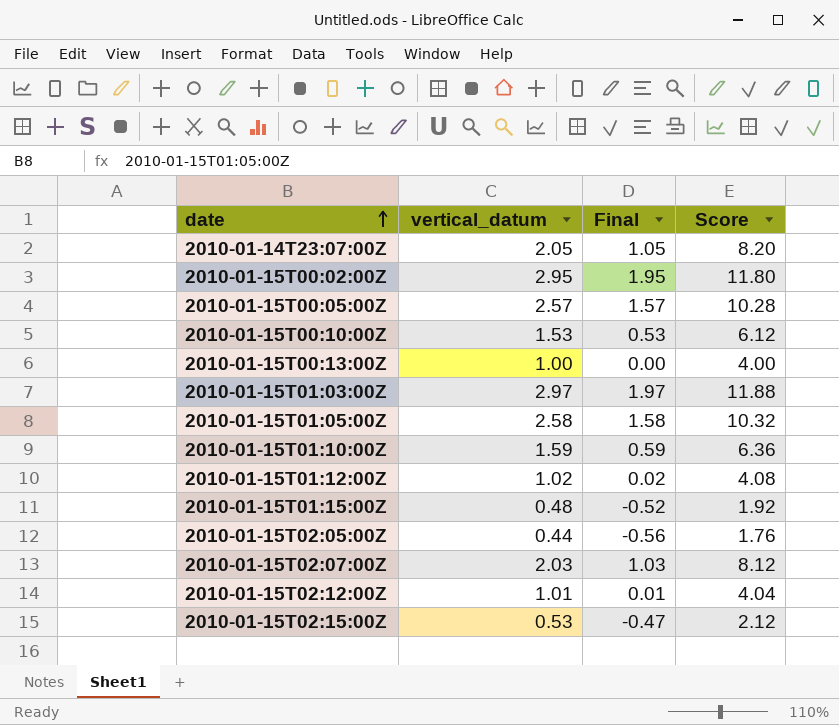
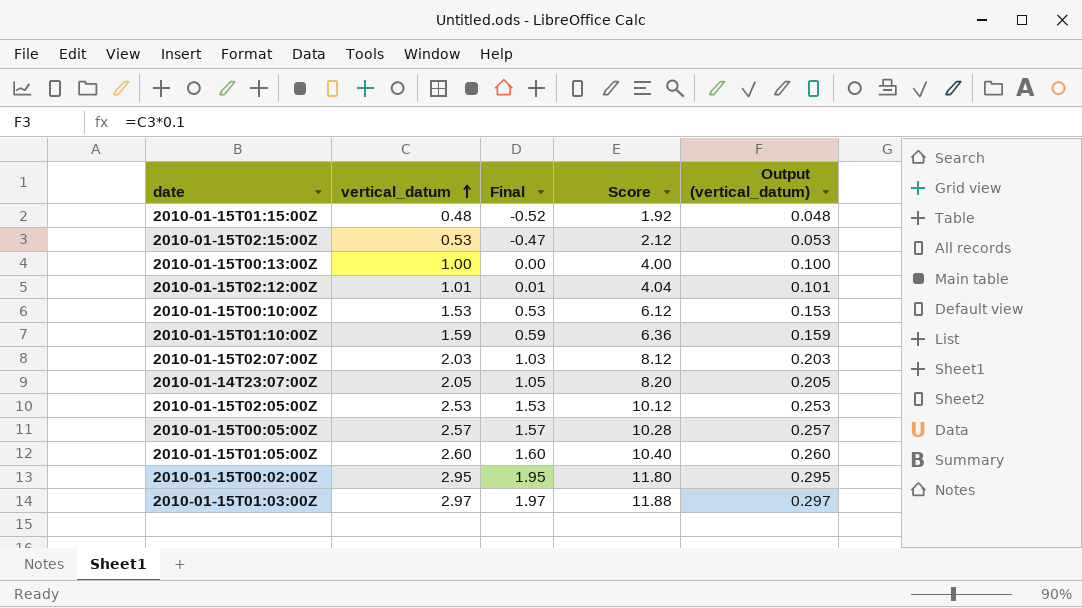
row order: date ascending -> vertical_datum ascending
column Output (vertical_datum) | formula: none -> [vertical_datum] * 0.1
row 2010-01-15T01:12:00Z: 1.02 | 0.02 | 4.08 -> none
2010-01-15T02:05:00Z | vertical_datum: 0.44 -> 2.53
2010-01-15T02:05:00Z | Final: -0.56 -> 1.53
2010-01-15T02:05:00Z | Score: 1.76 -> 10.12
2010-01-15T01:05:00Z | vertical_datum: 2.58 -> 2.60
2010-01-15T01:05:00Z | Final: 1.58 -> 1.60
2010-01-15T01:05:00Z | Score: 10.32 -> 10.40

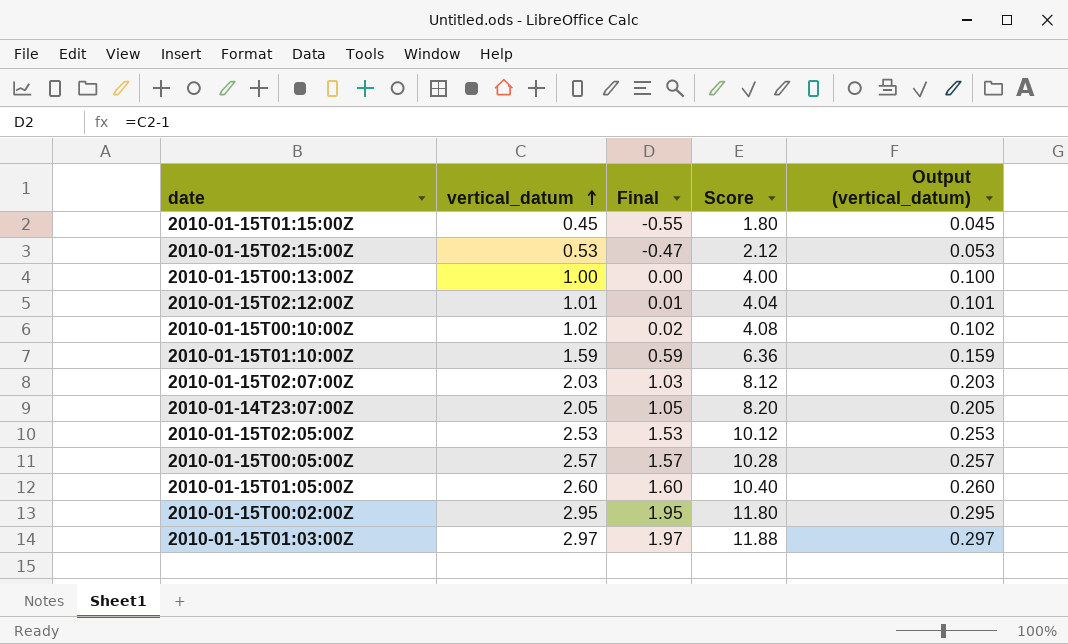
2010-01-15T01:15:00Z | vertical_datum: 0.48 -> 0.45
2010-01-15T01:15:00Z | Final: -0.52 -> -0.55
2010-01-15T01:15:00Z | Score: 1.92 -> 1.80
2010-01-15T01:15:00Z | Output (vertical_datum): 0.048 -> 0.045
2010-01-15T00:10:00Z | vertical_datum: 1.53 -> 1.02
2010-01-15T00:10:00Z | Final: 0.53 -> 0.02
2010-01-15T00:10:00Z | Score: 6.12 -> 4.08
2010-01-15T00:10:00Z | Output (vertical_datum): 0.153 -> 0.102

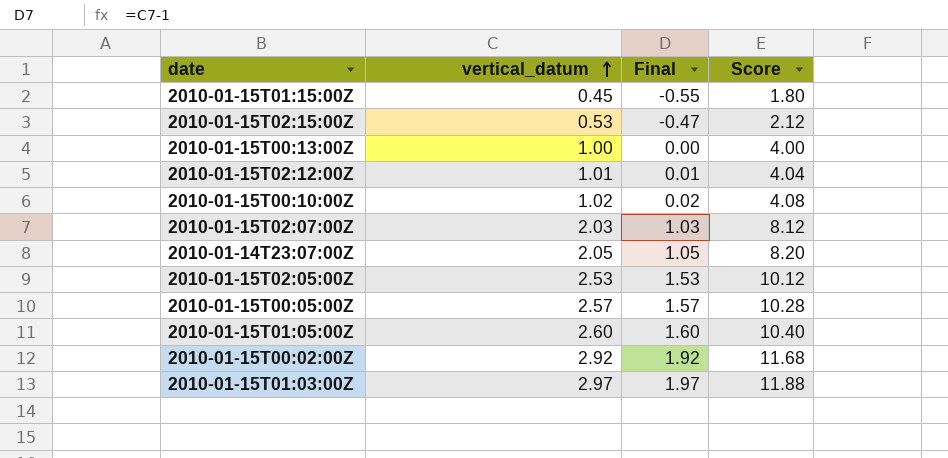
column Output (vertical_datum) | formula: [vertical_datum] * 0.1 -> none
row 2010-01-15T01:10:00Z: 1.59 | 0.59 | 6.36 | 0.159 -> none
2010-01-15T00:02:00Z | vertical_datum: 2.95 -> 2.92
2010-01-15T00:02:00Z | Final: 1.95 -> 1.92
2010-01-15T00:02:00Z | Score: 11.80 -> 11.68

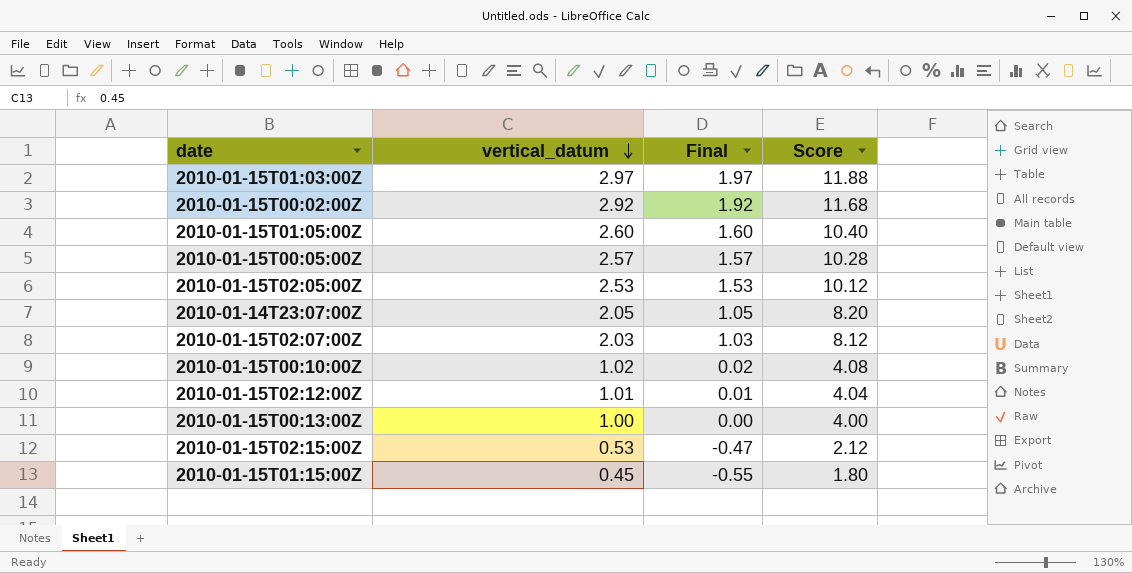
row order: vertical_datum ascending -> vertical_datum descending

